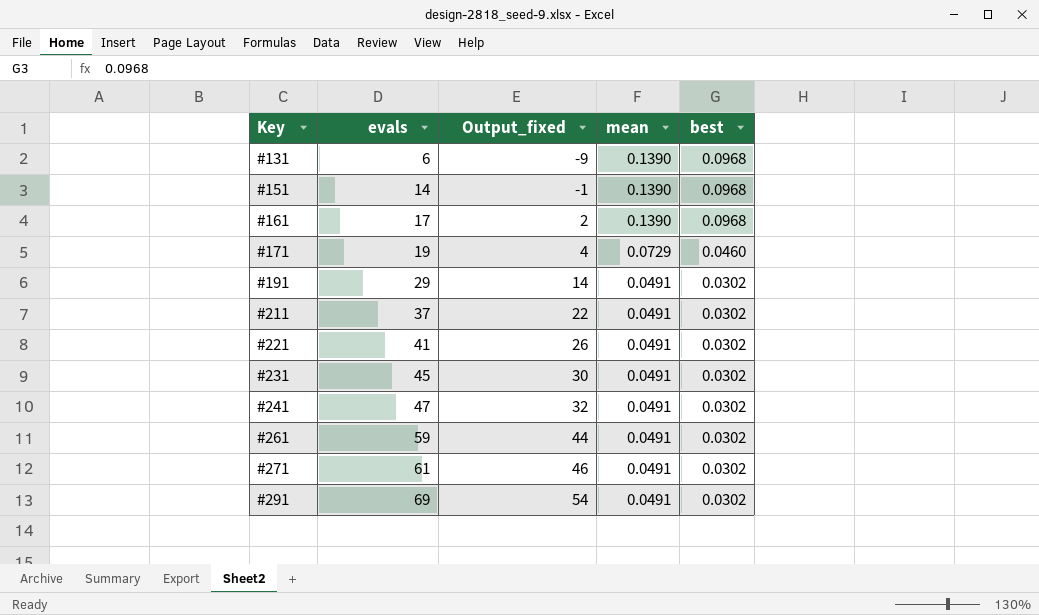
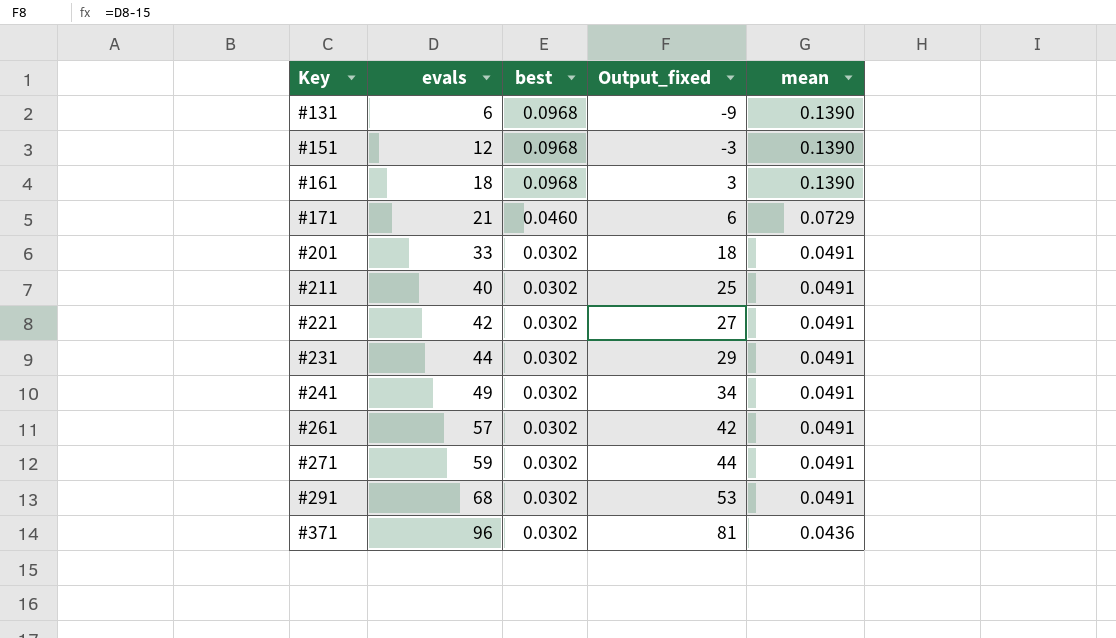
column best | position: 5 -> 3
row #191: 29 | 14 | 0.0491 | 0.0302 -> none
#151 | evals: 14 -> 12
#151 | Output_fixed: -1 -> -3
#161 | evals: 17 -> 18
#161 | Output_fixed: 2 -> 3
#171 | evals: 19 -> 21
#171 | Output_fixed: 4 -> 6
row #201: none -> 33 | 0.0302 | 18 | 0.0491
#211 | evals: 37 -> 40
#211 | Output_fixed: 22 -> 25
#221 | evals: 41 -> 42
#221 | Output_fixed: 26 -> 27
#231 | evals: 45 -> 44
#231 | Output_fixed: 30 -> 29
#241 | evals: 47 -> 49
#241 | Output_fixed: 32 -> 34
#261 | evals: 59 -> 57
#261 | Output_fixed: 44 -> 42
#271 | evals: 61 -> 59
#271 | Output_fixed: 46 -> 44
#291 | evals: 69 -> 68
#291 | Output_fixed: 54 -> 53
row #371: none -> 96 | 0.0302 | 81 | 0.0436

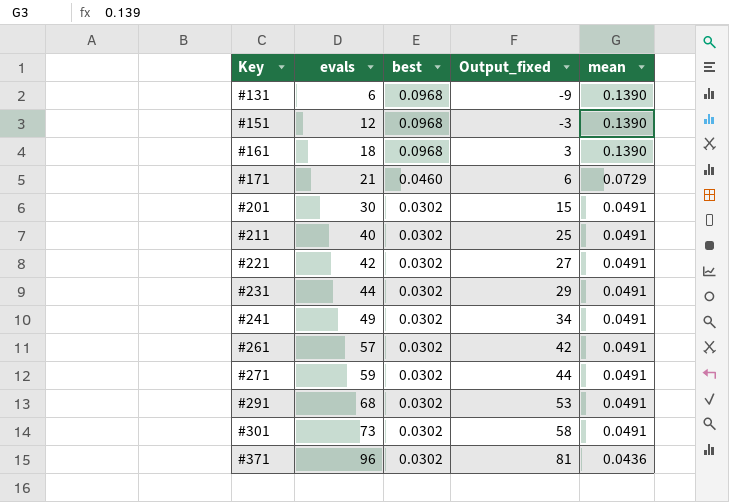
#201 | evals: 33 -> 30
#201 | Output_fixed: 18 -> 15
row #301: none -> 73 | 0.0302 | 58 | 0.0491

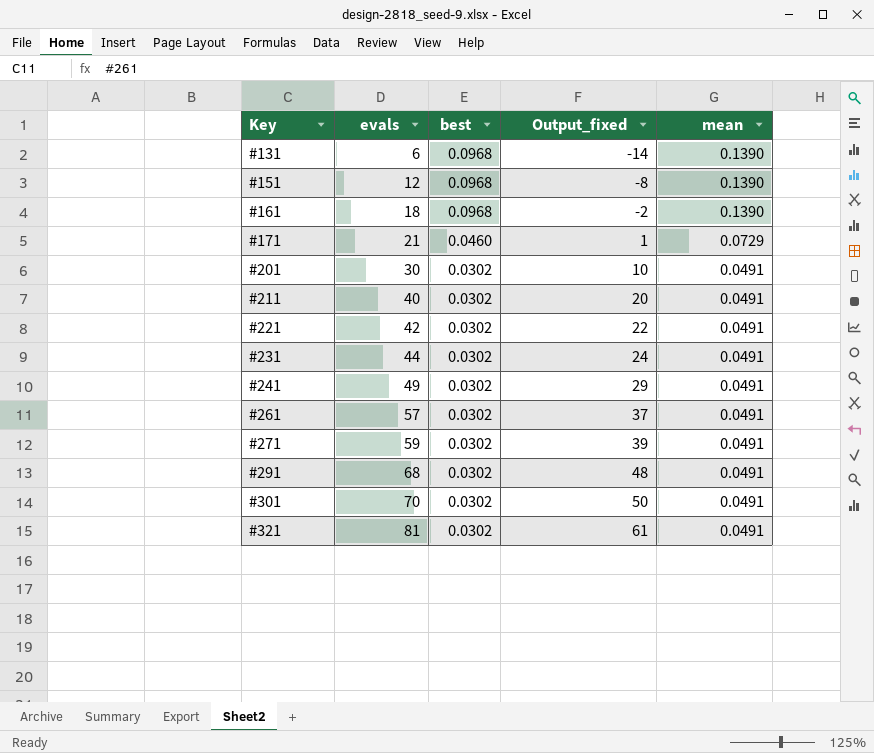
column Output_fixed | formula: [evals] - 15 -> [evals] - 20
row #371: 96 | 0.0302 | 81 | 0.0436 -> none
#301 | evals: 73 -> 70
row #321: none -> 81 | 0.0302 | 61 | 0.0491

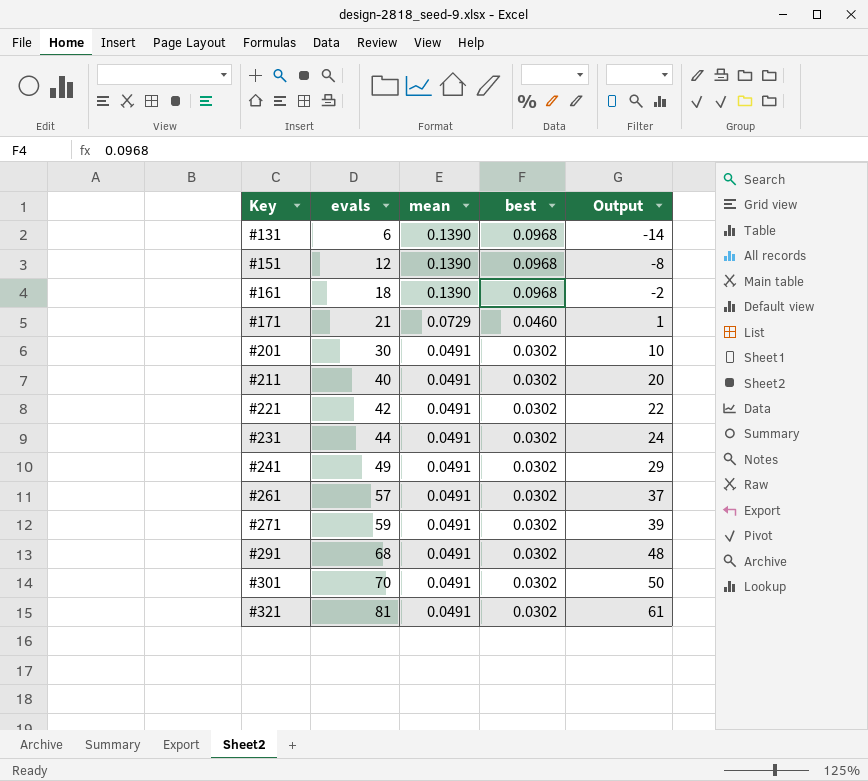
column mean | position: 5 -> 3
column name: Output_fixed -> Output

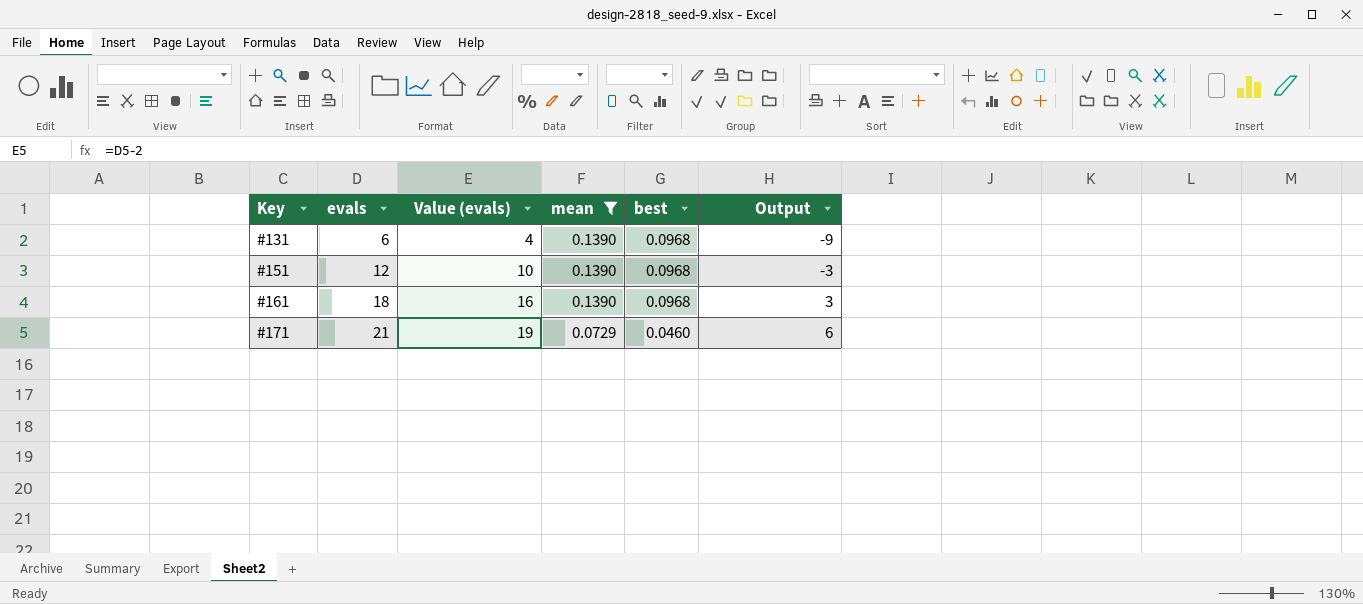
filter: none -> mean != 0.0491
column Value (evals) | formula: none -> [evals] - 2
column Output | formula: [evals] - 20 -> [evals] - 15

